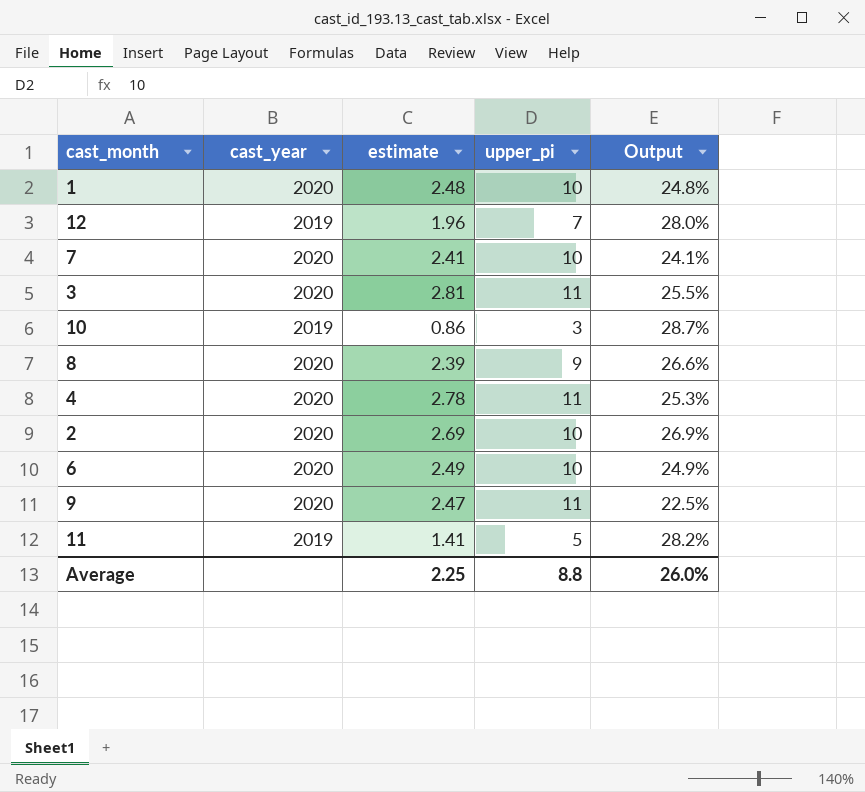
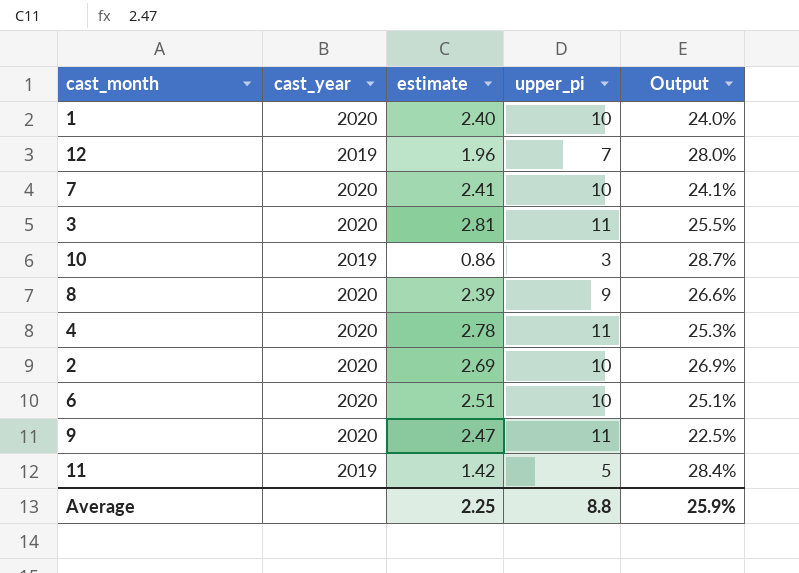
1 | estimate: 2.48 -> 2.40
1 | Output: 24.8% -> 24.0%
6 | estimate: 2.49 -> 2.51
6 | Output: 24.9% -> 25.1%
11 | estimate: 1.41 -> 1.42
11 | Output: 28.2% -> 28.4%
Average | Output: 26.0% -> 25.9%

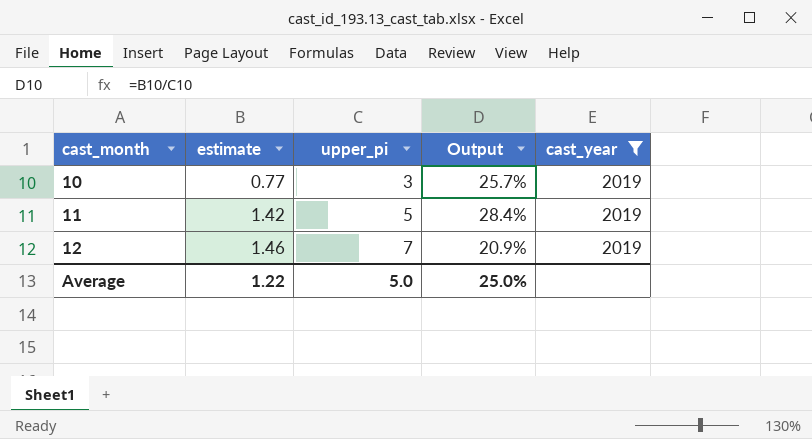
filter: none -> cast_year = 2019
row order: none -> cast_month ascending
column cast_year | position: 2 -> 5
10 | estimate: 0.86 -> 0.77
10 | Output: 28.7% -> 25.7%
12 | estimate: 1.96 -> 1.46
12 | Output: 28.0% -> 20.9%
Average | estimate: 2.25 -> 1.22
Average | upper_pi: 8.8 -> 5.0
Average | Output: 25.9% -> 25.0%

